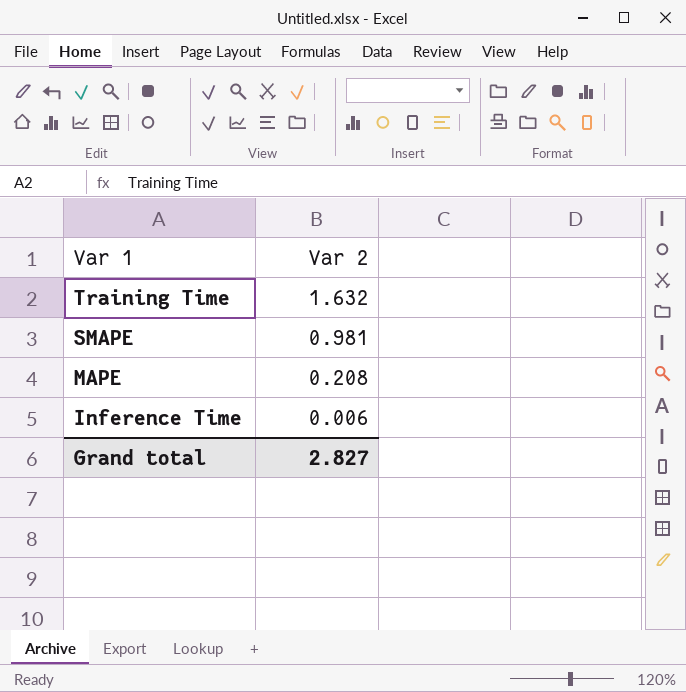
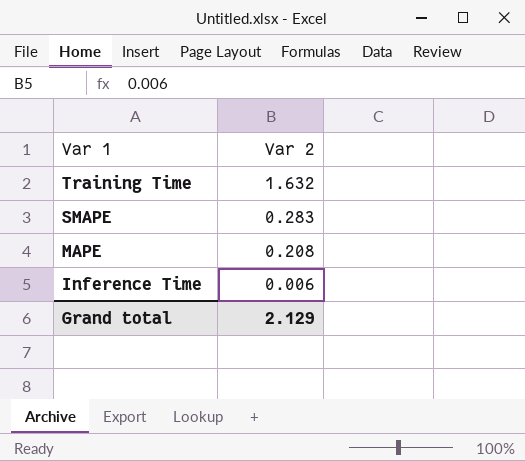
SMAPE | Var 2: 0.981 -> 0.283
Grand total | Var 2: 2.827 -> 2.129

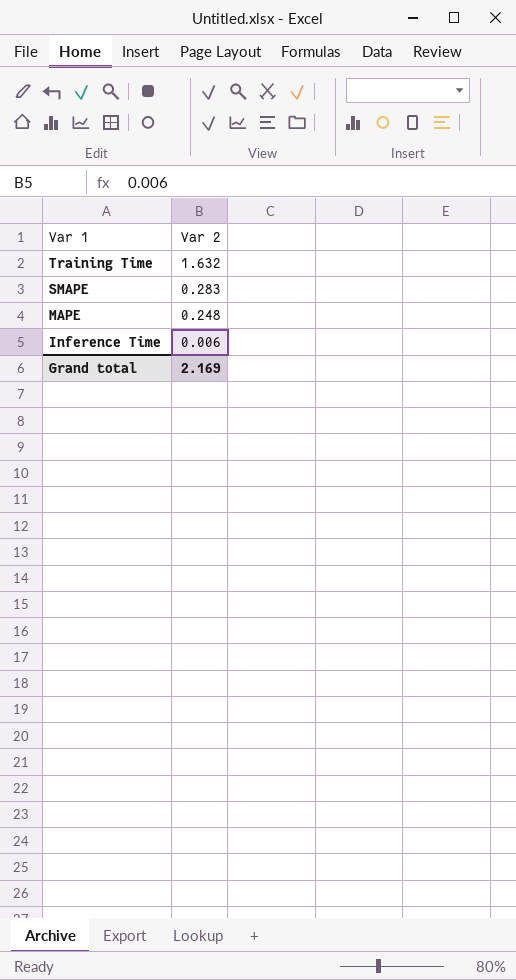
MAPE | Var 2: 0.208 -> 0.248
Grand total | Var 2: 2.129 -> 2.169

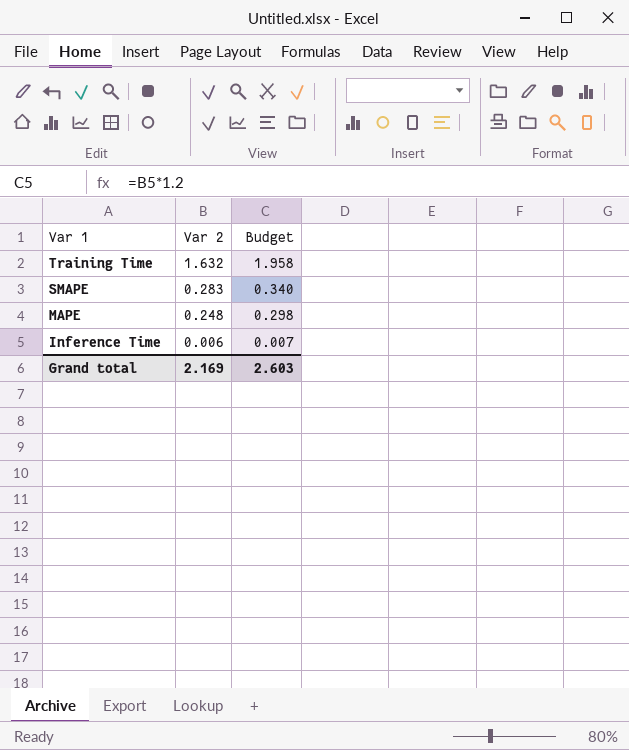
column Budget | formula: none -> [Var 2] * 1.2

